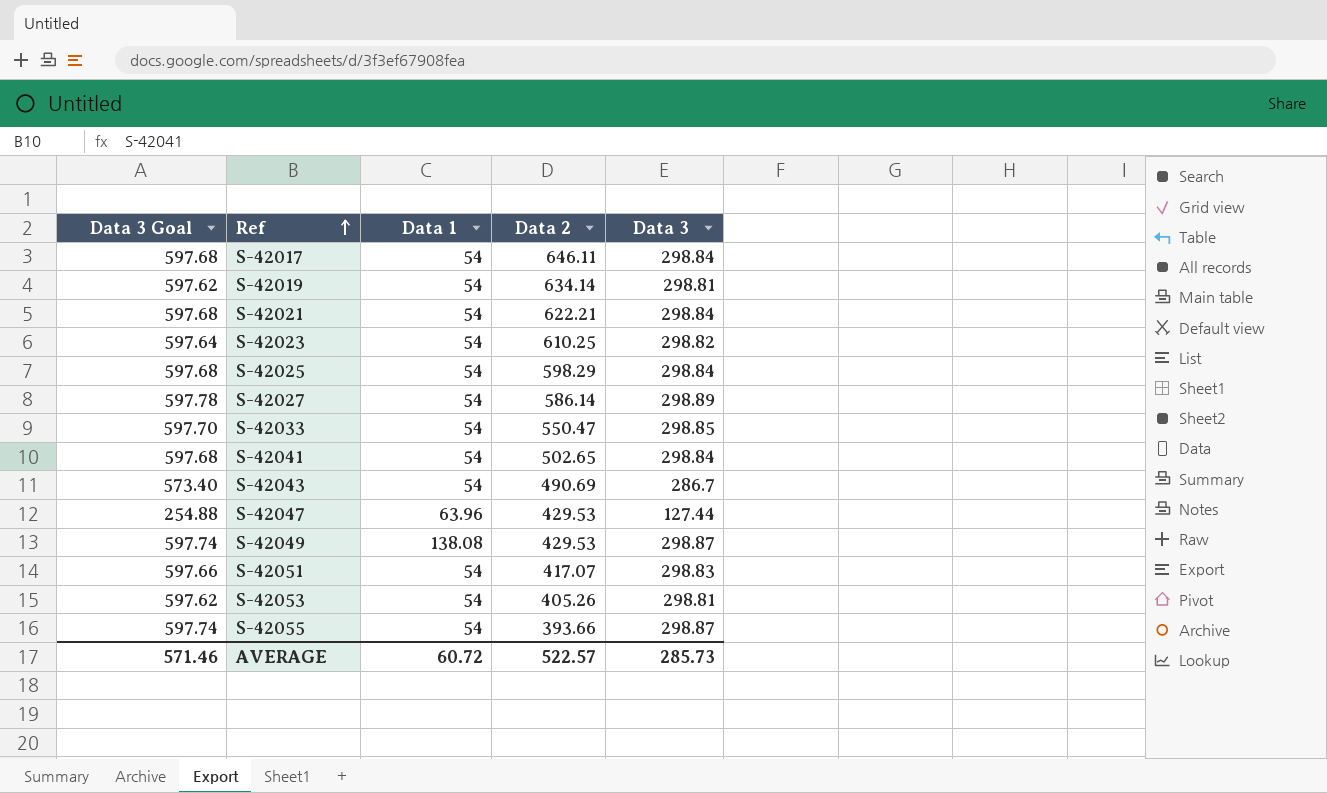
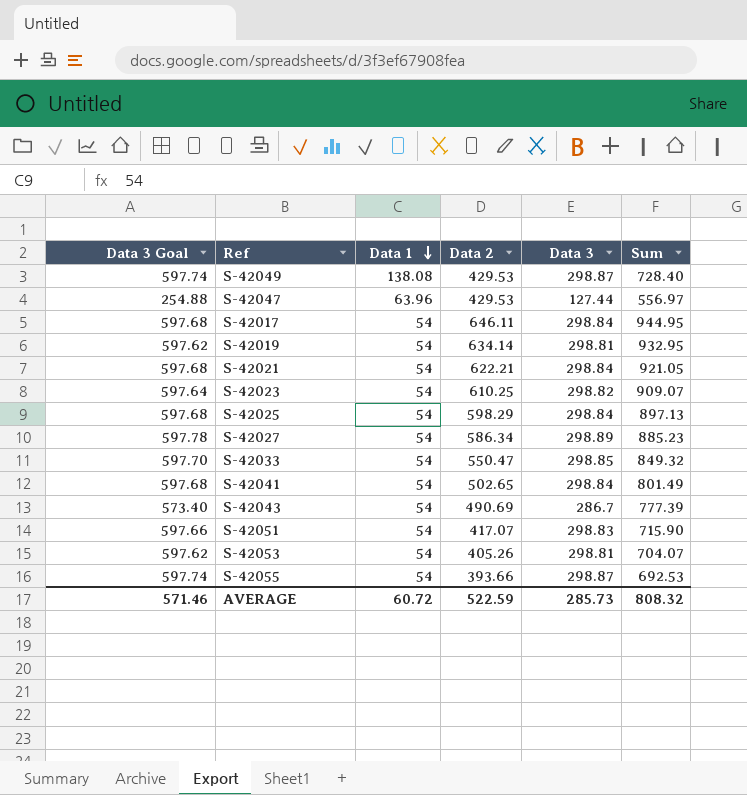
row order: Ref ascending -> Data 1 descending
column Sum | formula: none -> [Data 2] + [Data 3]
S-42027 | Data 2: 586.14 -> 586.34
AVERAGE | Data 2: 522.57 -> 522.59

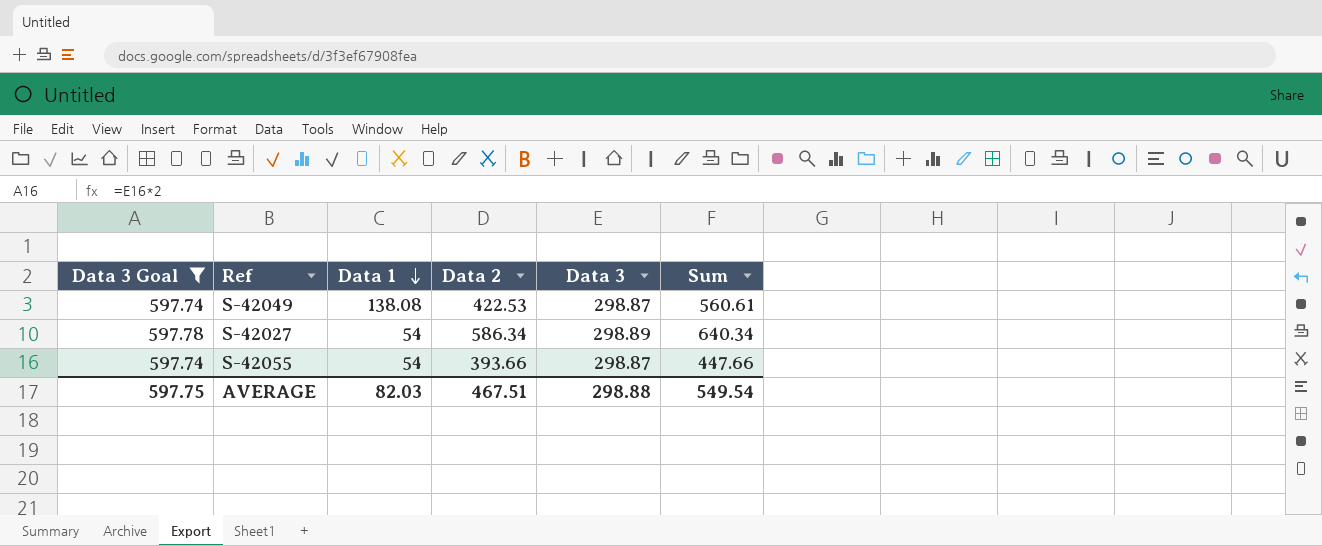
filter: none -> Data 3 Goal >= 597.74
column Sum | formula: [Data 2] + [Data 3] -> [Data 1] + [Data 2]
S-42049 | Data 2: 429.53 -> 422.53
AVERAGE | Data 3 Goal: 571.46 -> 597.75
AVERAGE | Data 1: 60.72 -> 82.03
AVERAGE | Data 2: 522.59 -> 467.51
AVERAGE | Data 3: 285.73 -> 298.88
AVERAGE | Sum: 808.32 -> 549.54

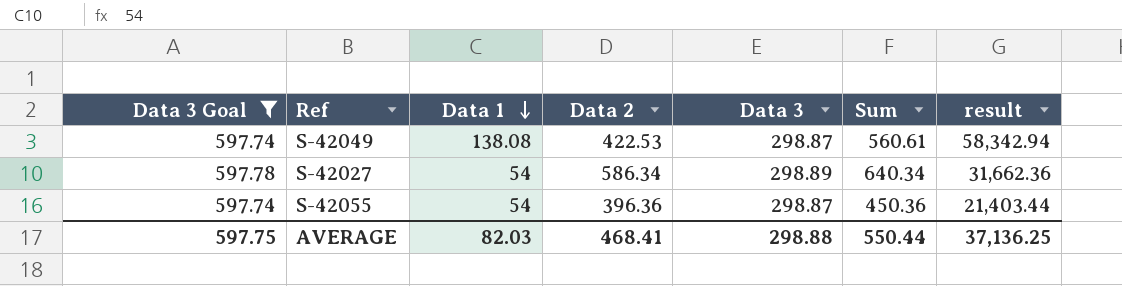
column result | formula: none -> [Data 1] * [Data 2]
S-42055 | Data 2: 393.66 -> 396.36
S-42055 | Sum: 447.66 -> 450.36
AVERAGE | Data 2: 467.51 -> 468.41
AVERAGE | Sum: 549.54 -> 550.44

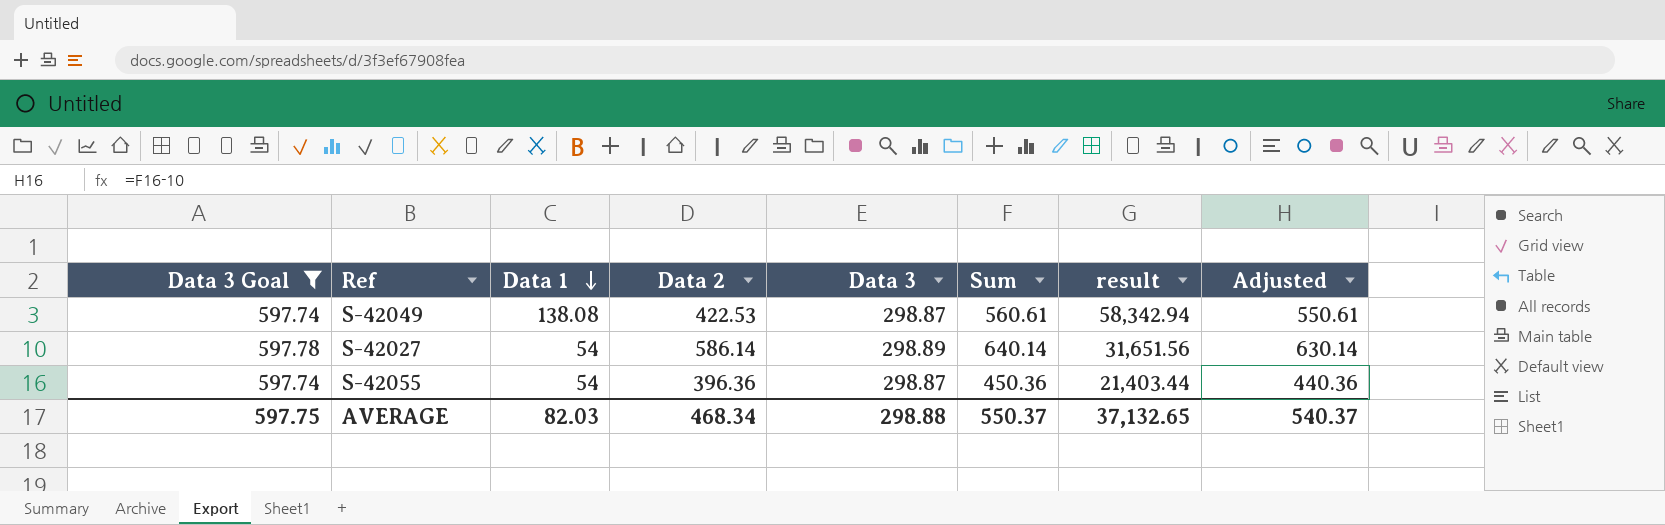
column Adjusted | formula: none -> [Sum] - 10
S-42027 | Data 2: 586.34 -> 586.14
S-42027 | Sum: 640.34 -> 640.14
S-42027 | result: 31,662.36 -> 31,651.56
AVERAGE | Data 2: 468.41 -> 468.34
AVERAGE | Sum: 550.44 -> 550.37
AVERAGE | result: 37,136.25 -> 37,132.65

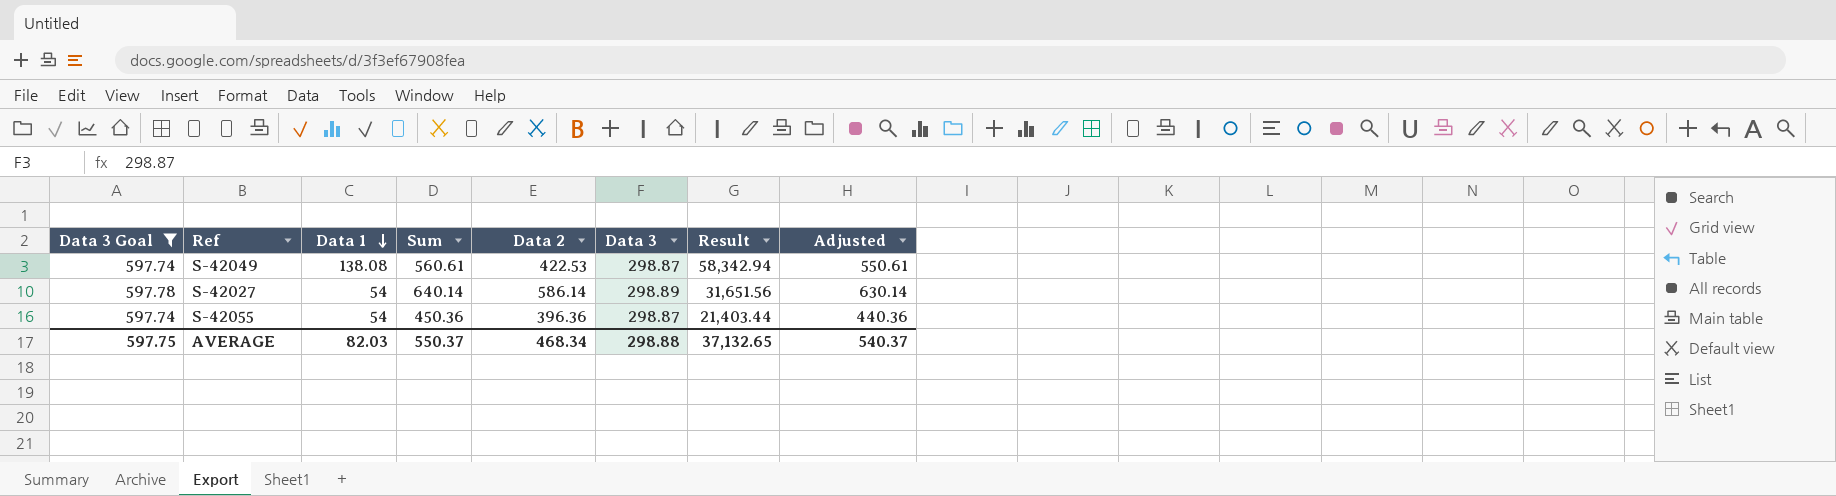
column Sum | position: 6 -> 4
column name: result -> Result

